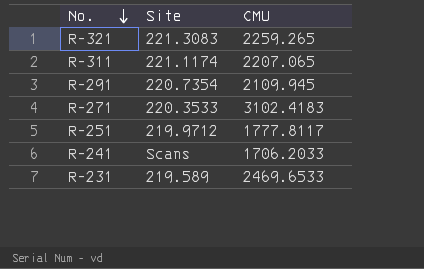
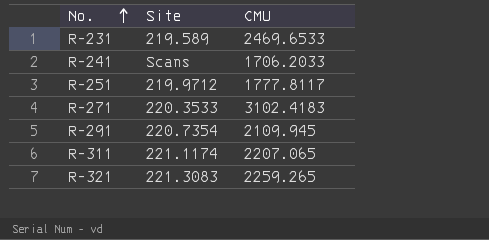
row order: No. descending -> No. ascending

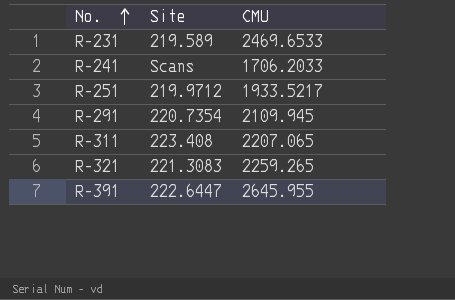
row R-271: 220.3533 | 3102.4183 -> none
R-251 | CMU: 1777.8117 -> 1933.5217
R-311 | Site: 221.1174 -> 223.408
row R-391: none -> 222.6447 | 2645.955

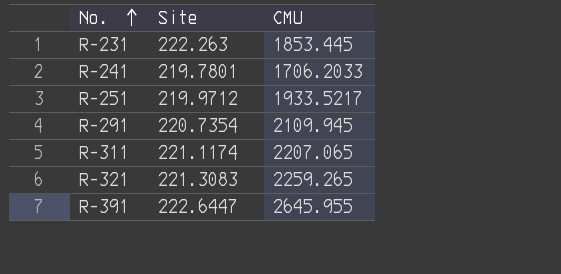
R-231 | Site: 219.589 -> 222.263
R-231 | CMU: 2469.6533 -> 1853.445
R-241 | Site: Scans -> 219.7801
R-311 | Site: 223.408 -> 221.1174

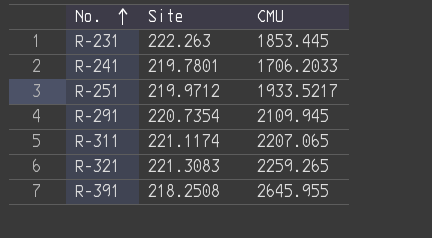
R-391 | Site: 222.6447 -> 218.2508

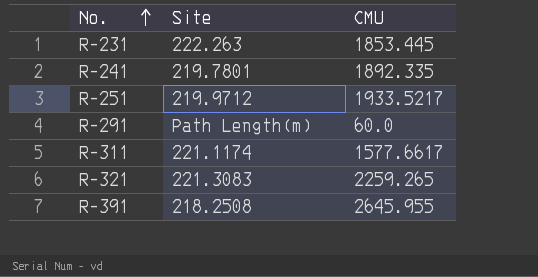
R-241 | CMU: 1706.2033 -> 1892.335
R-291 | Site: 220.7354 -> Path Length(m)
R-291 | CMU: 2109.945 -> 60.0
R-311 | CMU: 2207.065 -> 1577.6617

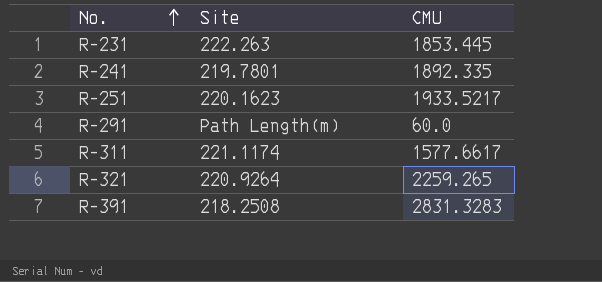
R-251 | Site: 219.9712 -> 220.1623
R-321 | Site: 221.3083 -> 220.9264
R-391 | CMU: 2645.955 -> 2831.3283

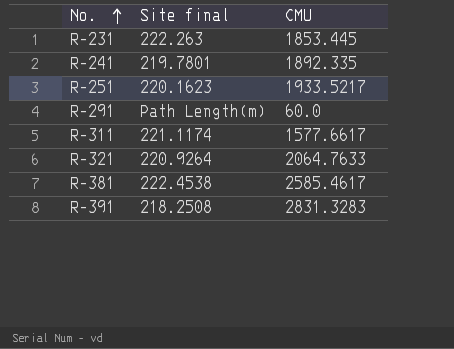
column name: Site -> Site final
R-321 | CMU: 2259.265 -> 2064.7633
row R-381: none -> 222.4538 | 2585.4617

